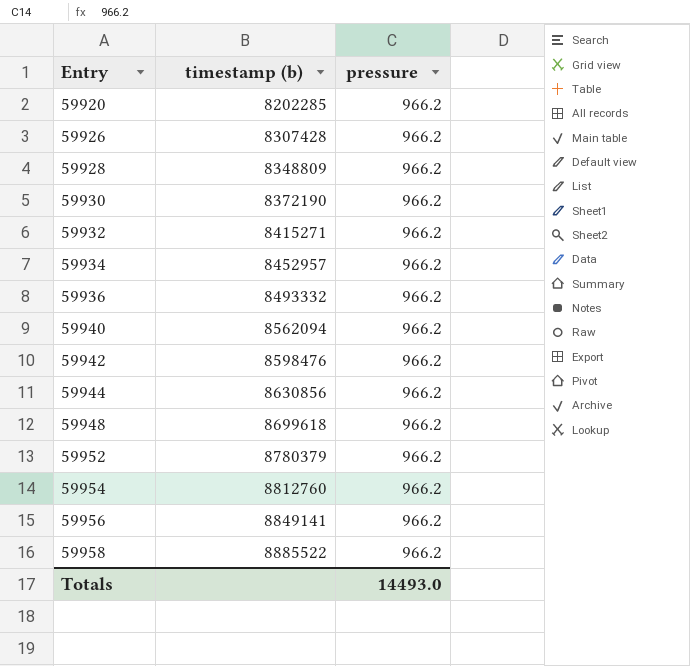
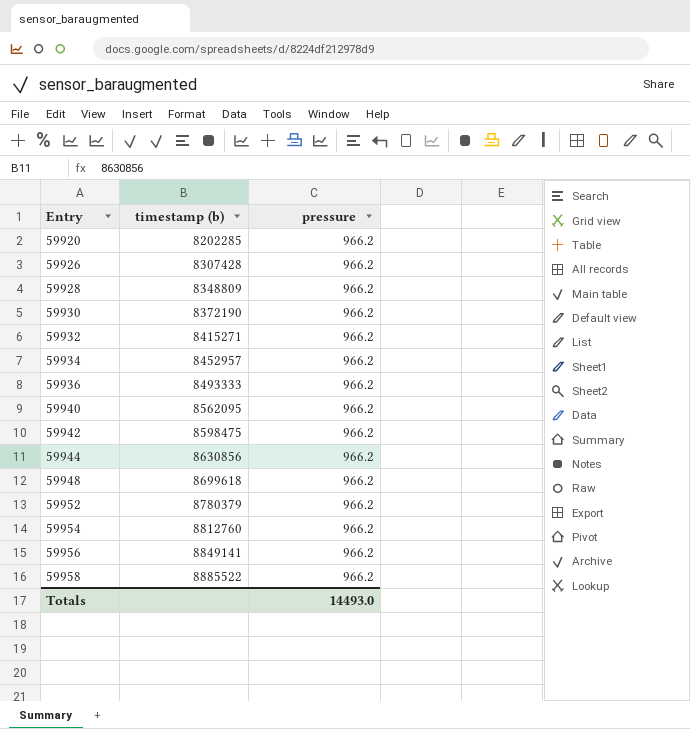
59936 | timestamp (b): 8493332 -> 8493333
59940 | timestamp (b): 8562094 -> 8562095
59942 | timestamp (b): 8598476 -> 8598475

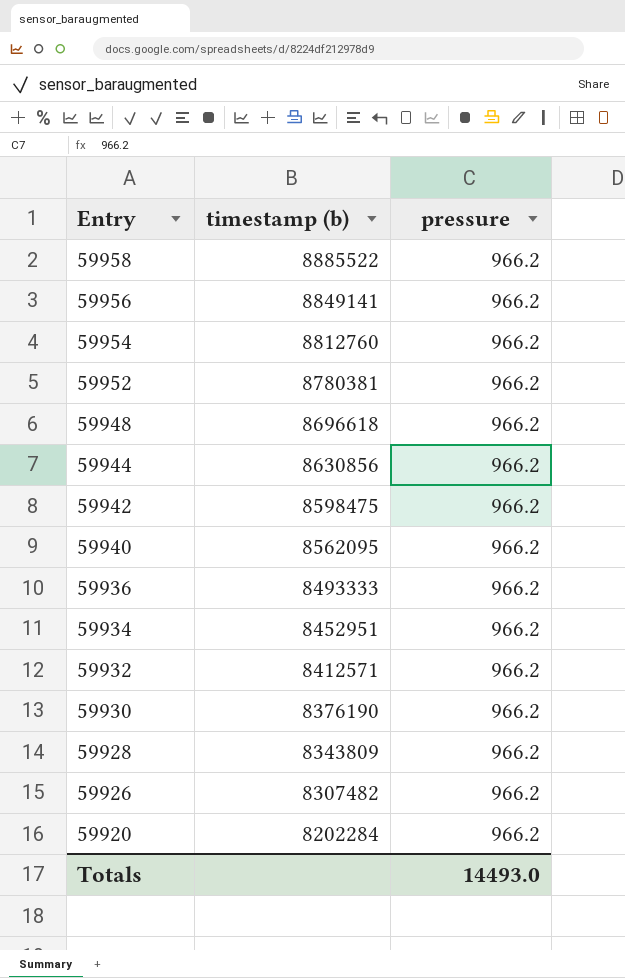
row order: Entry ascending -> Entry descending
59952 | timestamp (b): 8780379 -> 8780381
59948 | timestamp (b): 8699618 -> 8696618
59934 | timestamp (b): 8452957 -> 8452951
59932 | timestamp (b): 8415271 -> 8412571
59930 | timestamp (b): 8372190 -> 8376190
59928 | timestamp (b): 8348809 -> 8343809
59926 | timestamp (b): 8307428 -> 8307482
59920 | timestamp (b): 8202285 -> 8202284

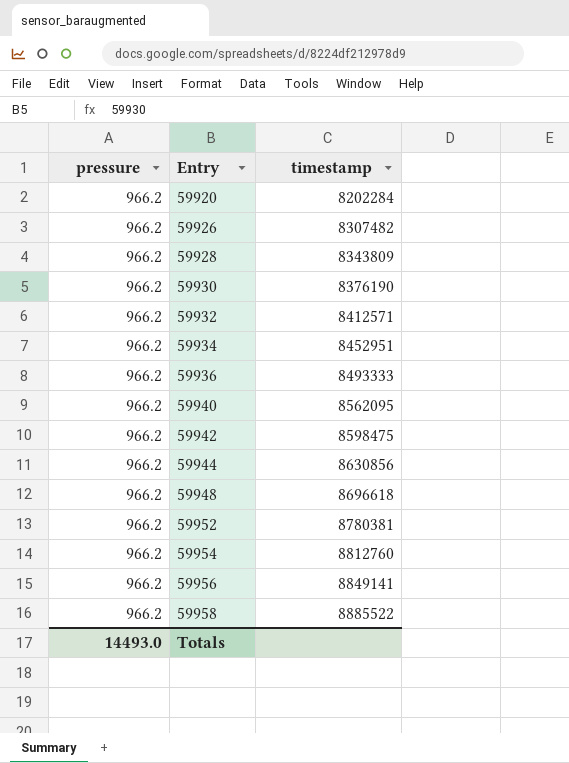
row order: Entry descending -> Entry ascending
column pressure | position: 3 -> 1
column name: timestamp (b) -> timestamp

